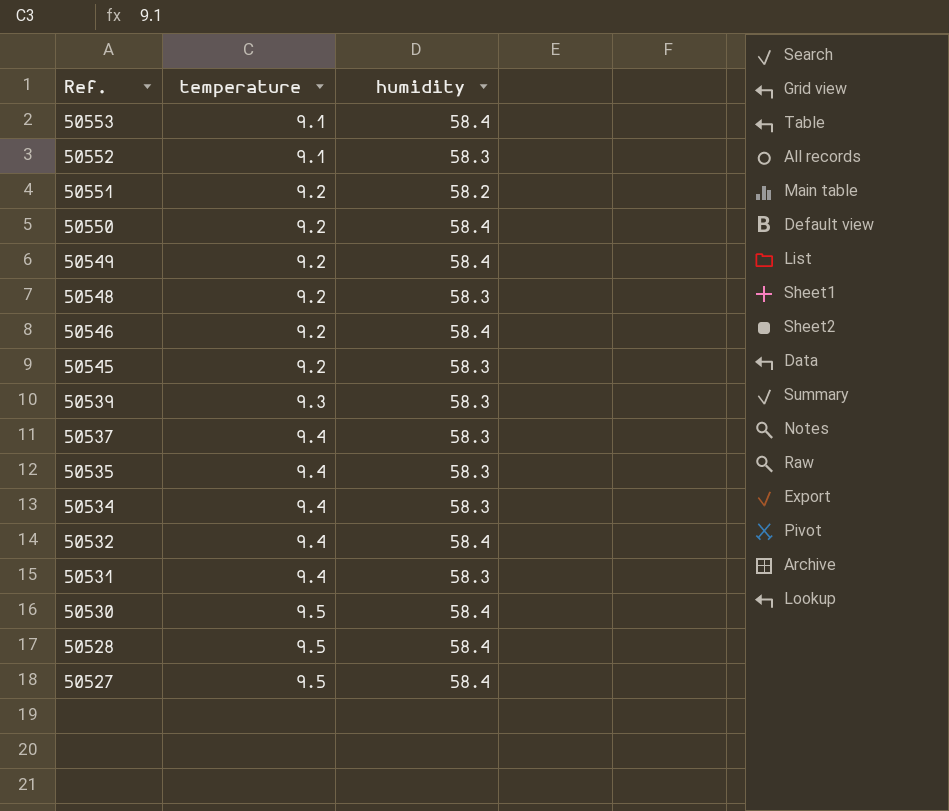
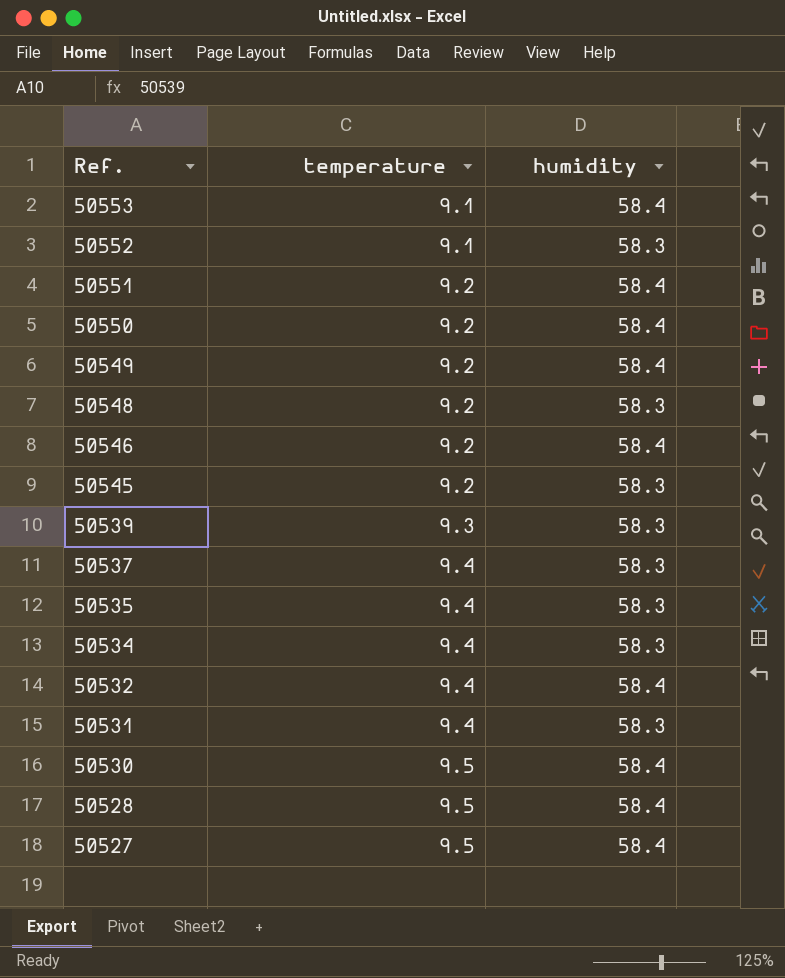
50551 | humidity: 58.2 -> 58.4

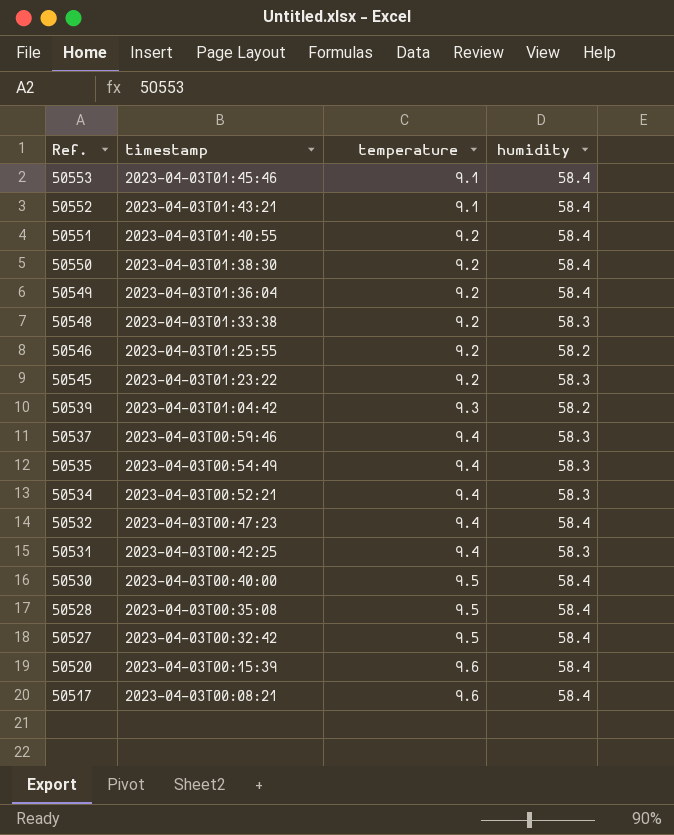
column timestamp | position: none -> 2
50552 | humidity: 58.3 -> 58.4
50546 | humidity: 58.4 -> 58.2
50539 | humidity: 58.3 -> 58.2
row 50520: none -> 2023-04-03T00:15:39 | 9.6 | 58.4
row 50517: none -> 2023-04-03T00:08:21 | 9.6 | 58.4

